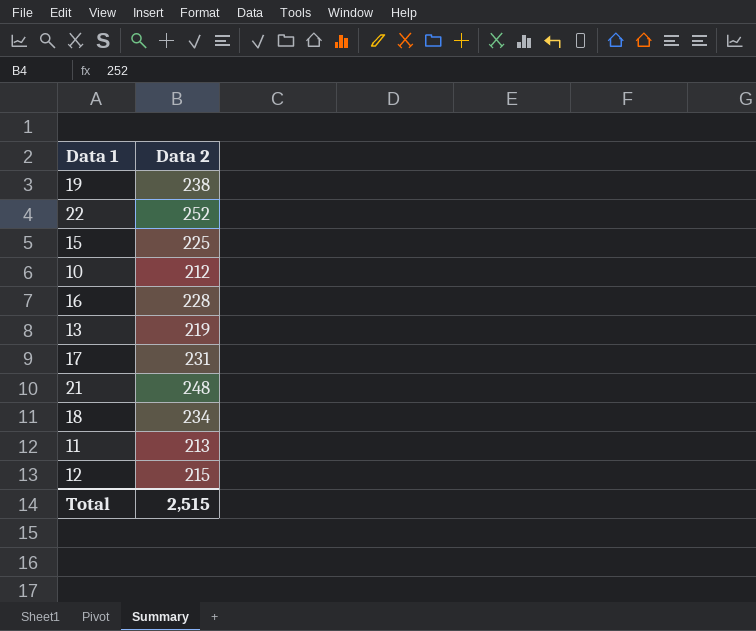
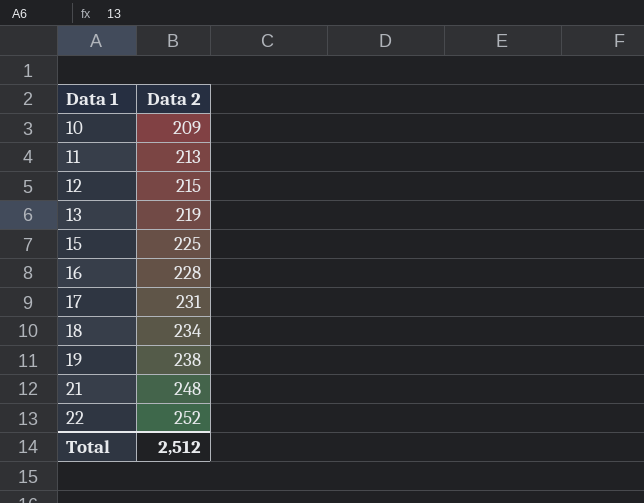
row order: none -> Data 1 ascending
10 | Data 2: 212 -> 209
Total | Data 2: 2,515 -> 2,512

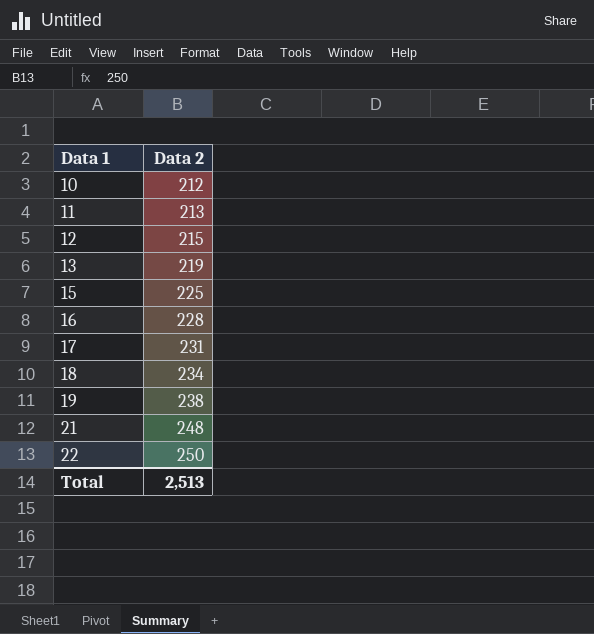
10 | Data 2: 209 -> 212
22 | Data 2: 252 -> 250
Total | Data 2: 2,512 -> 2,513

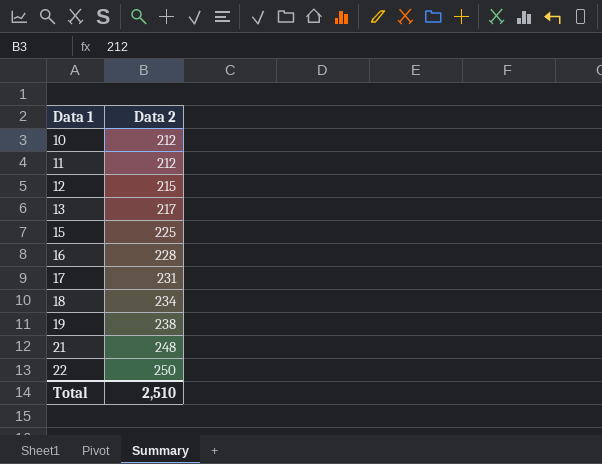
11 | Data 2: 213 -> 212
13 | Data 2: 219 -> 217
Total | Data 2: 2,513 -> 2,510

